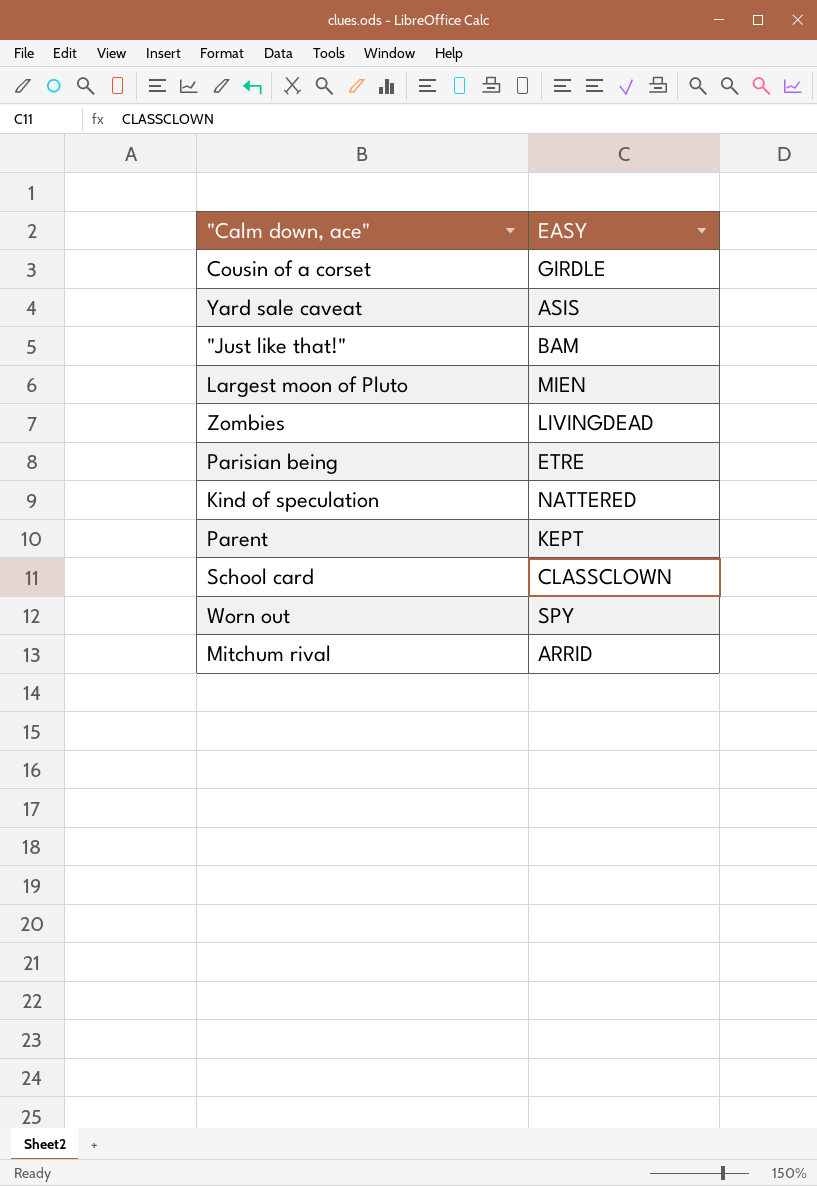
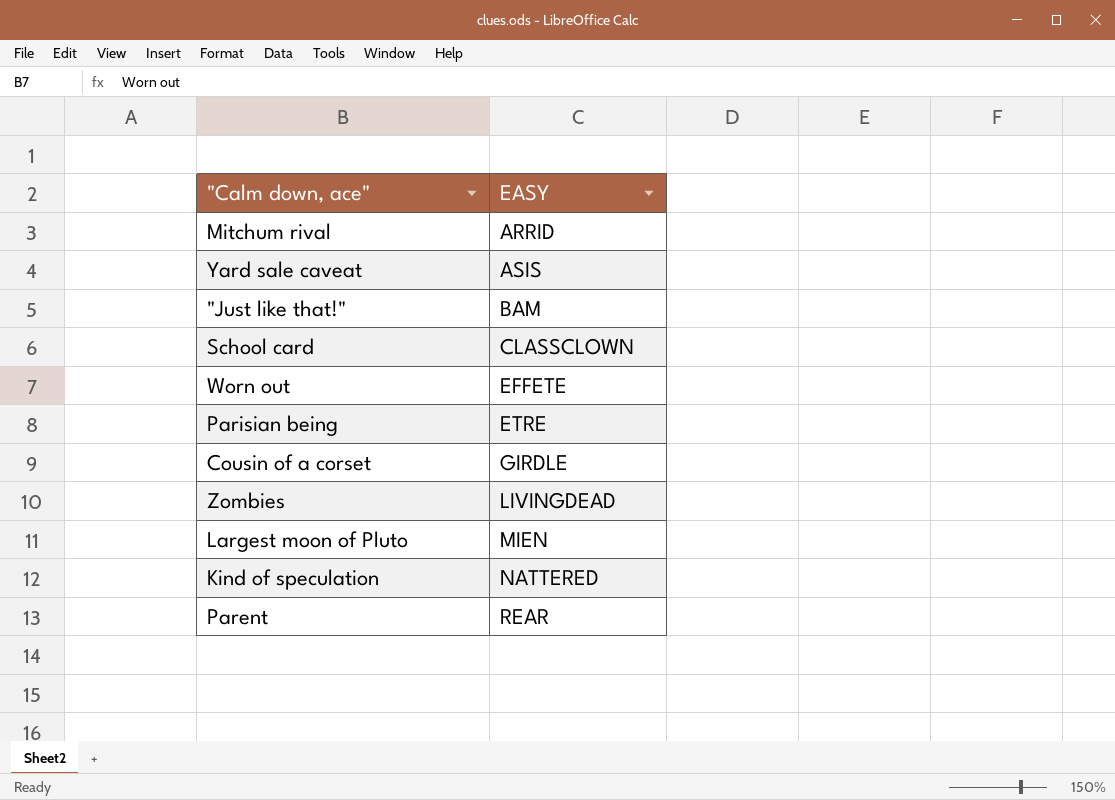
row order: none -> EASY ascending
Worn out | EASY: SPY -> EFFETE
Parent | EASY: KEPT -> REAR

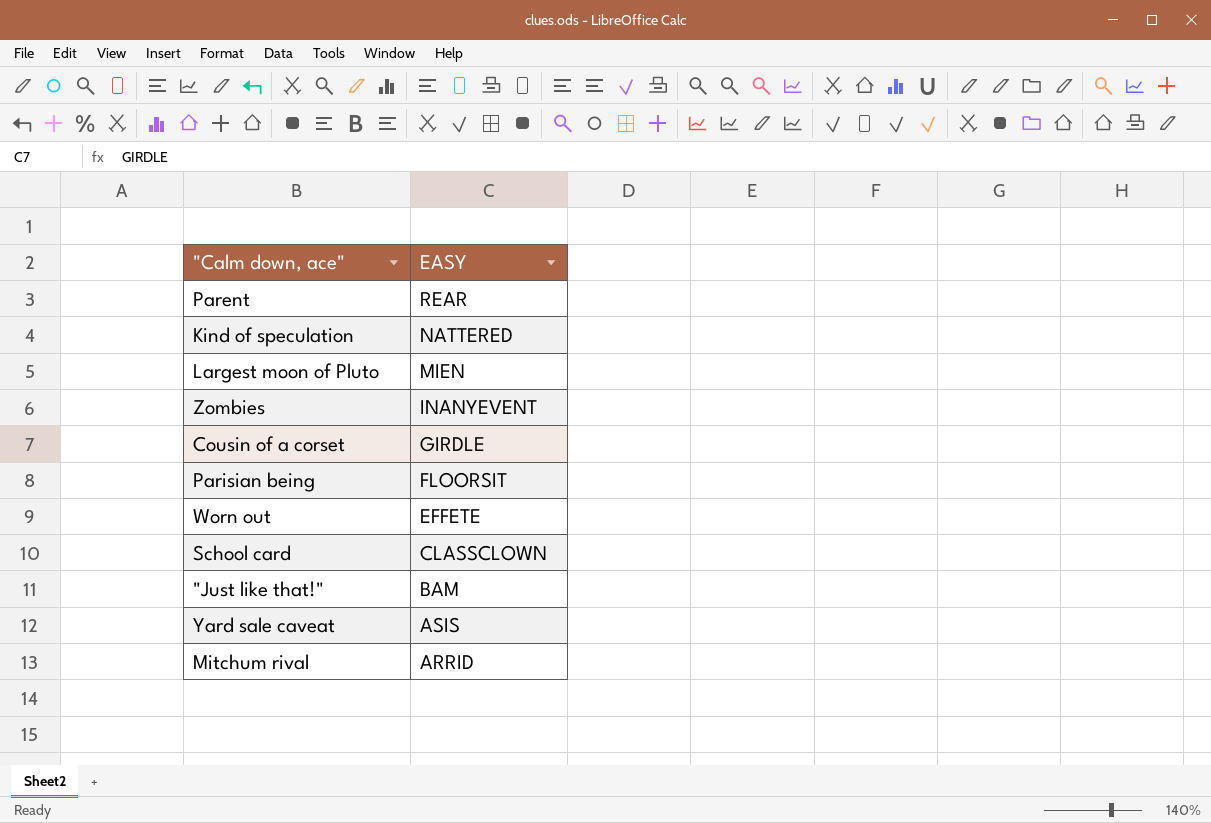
row order: EASY ascending -> EASY descending
Zombies | EASY: LIVINGDEAD -> INANYEVENT
Parisian being | EASY: ETRE -> FLOORSIT

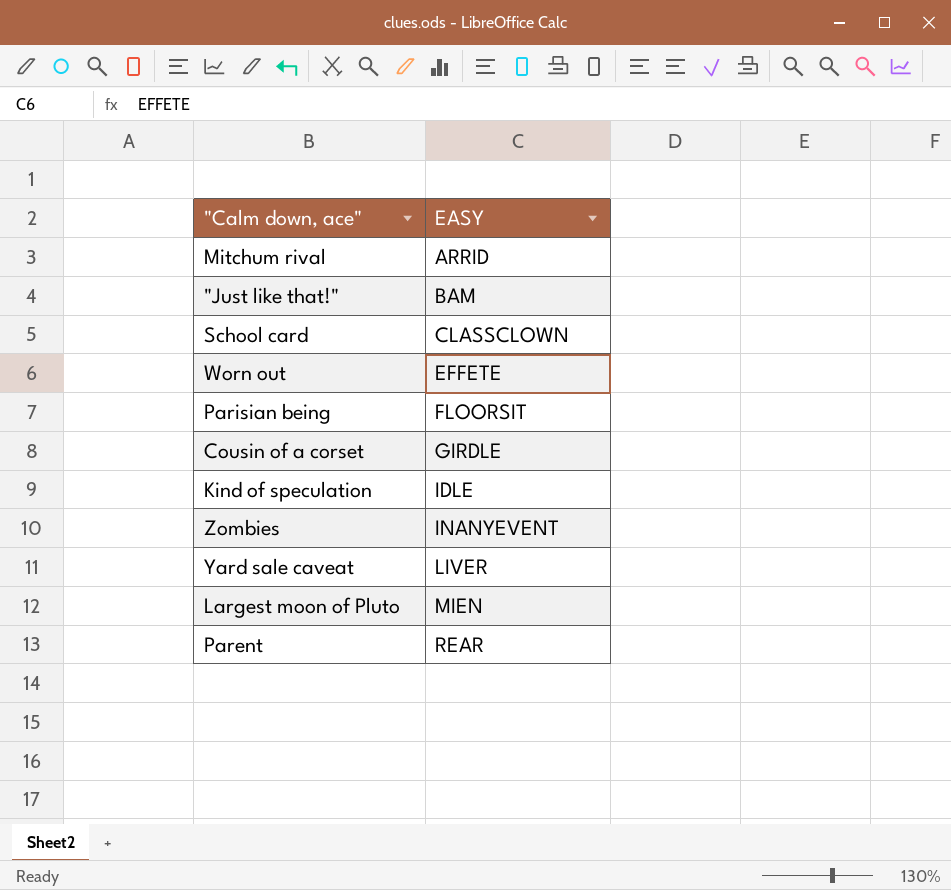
row order: EASY descending -> EASY ascending
Kind of speculation | EASY: NATTERED -> IDLE
Yard sale caveat | EASY: ASIS -> LIVER

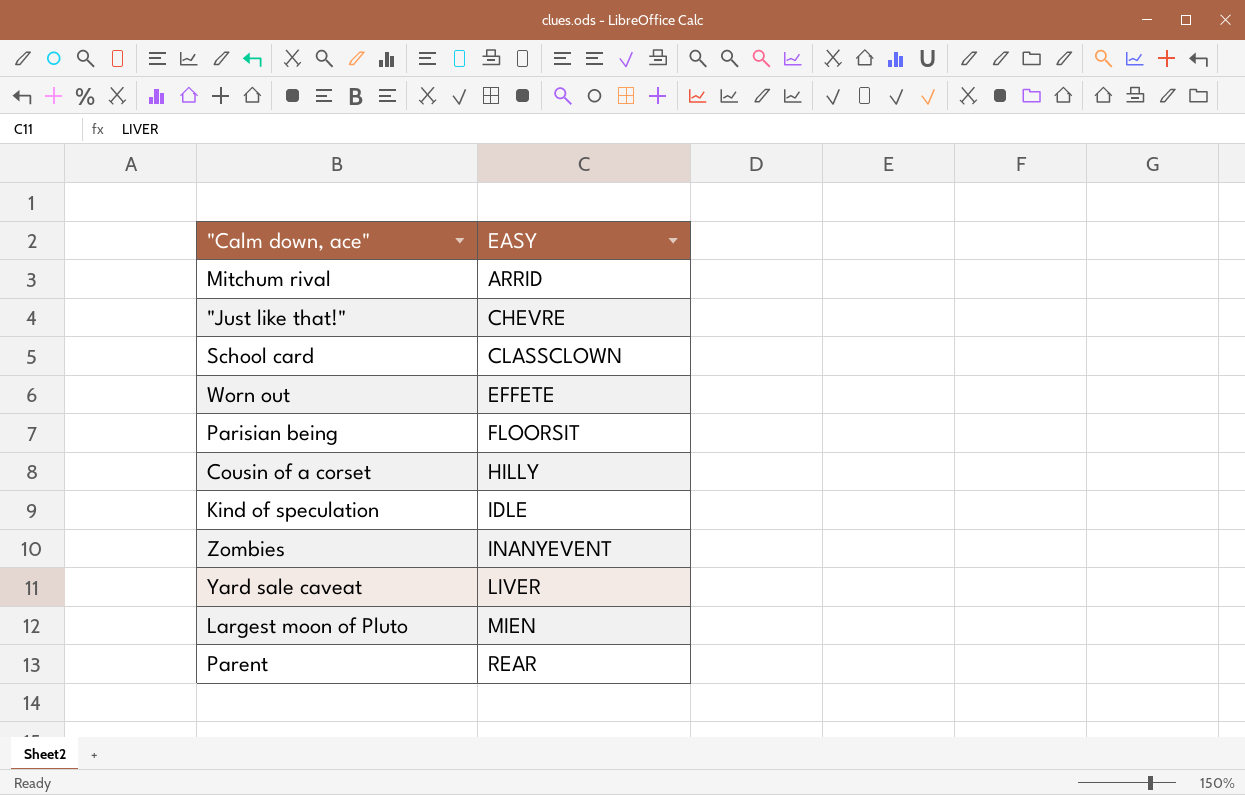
"Just like that!" | EASY: BAM -> CHEVRE
Cousin of a corset | EASY: GIRDLE -> HILLY

